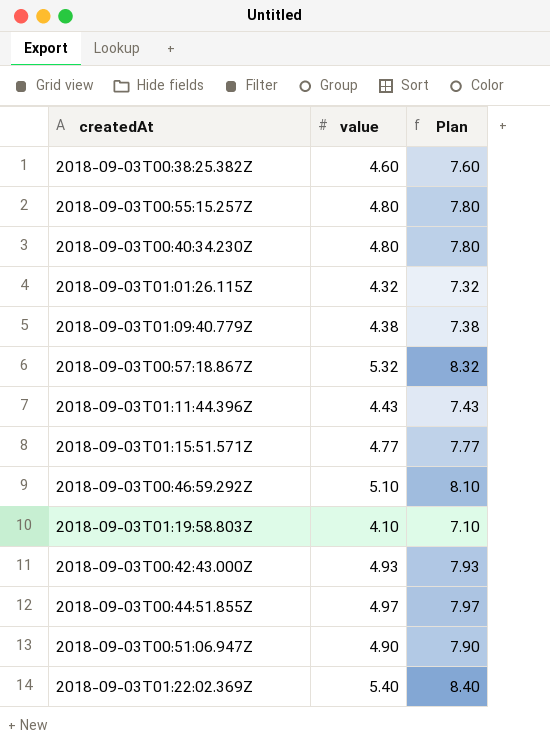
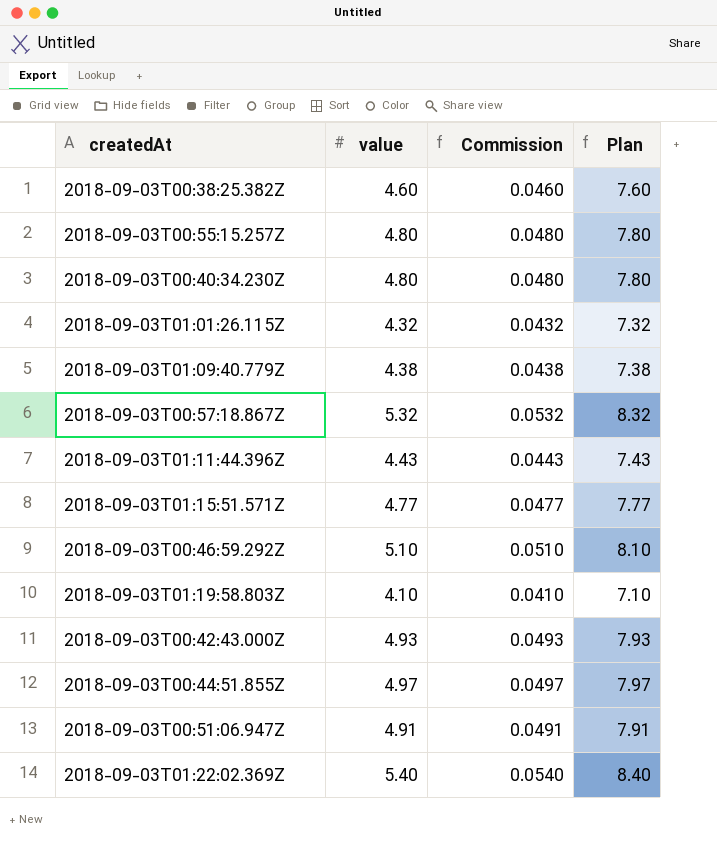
column Commission | formula: none -> [value] * 0.01
2018-09-03T00:51:06.947Z | value: 4.90 -> 4.91
2018-09-03T00:51:06.947Z | Plan: 7.90 -> 7.91

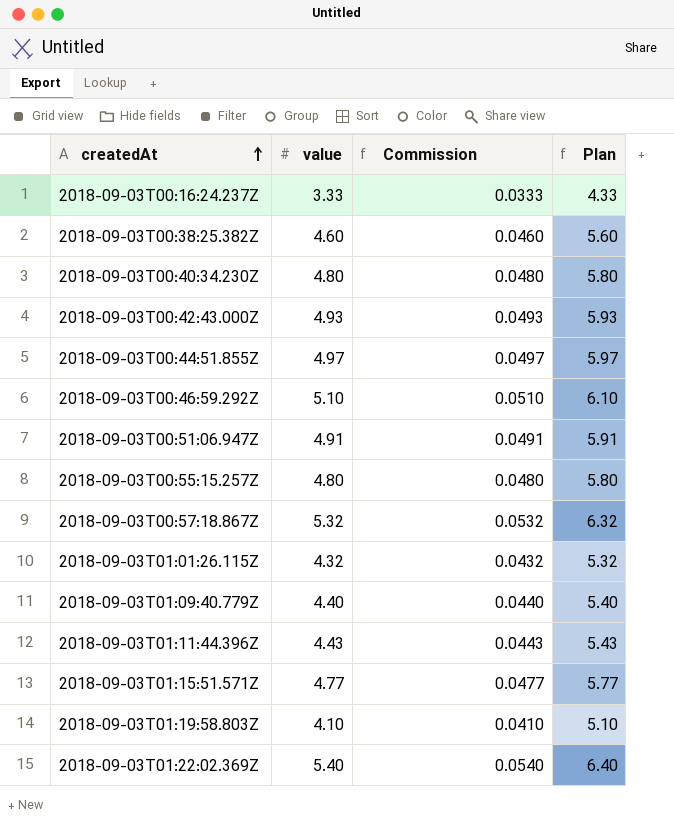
row order: none -> createdAt ascending
column Plan | formula: [value] + 3 -> [value] + 1
row 2018-09-03T00:16:24.237Z: none -> 3.33 | 0.0333 | 4.33
2018-09-03T01:09:40.779Z | value: 4.38 -> 4.40
2018-09-03T01:09:40.779Z | Commission: 0.0438 -> 0.0440

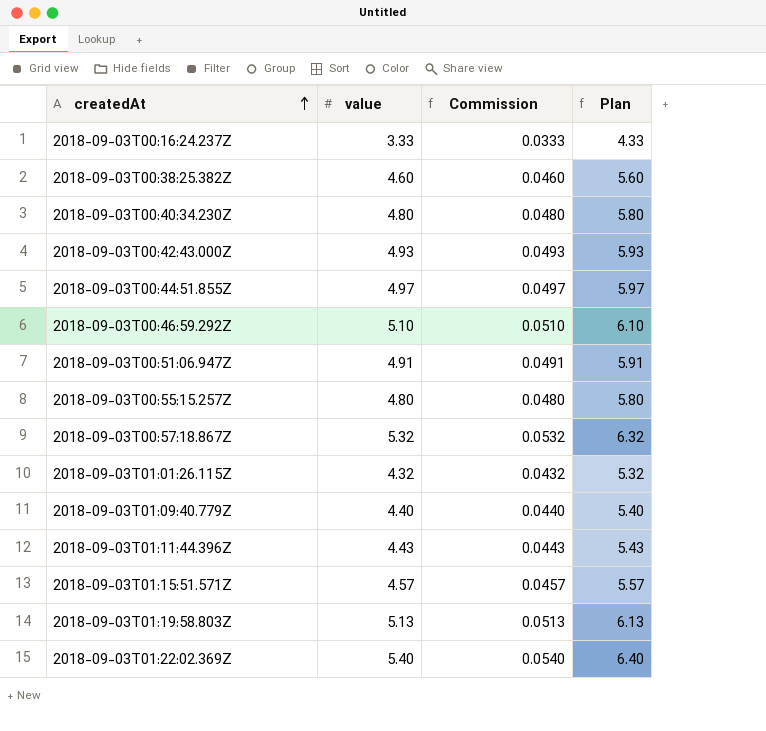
2018-09-03T01:15:51.571Z | value: 4.77 -> 4.57
2018-09-03T01:15:51.571Z | Commission: 0.0477 -> 0.0457
2018-09-03T01:15:51.571Z | Plan: 5.77 -> 5.57
2018-09-03T01:19:58.803Z | value: 4.10 -> 5.13
2018-09-03T01:19:58.803Z | Commission: 0.0410 -> 0.0513
2018-09-03T01:19:58.803Z | Plan: 5.10 -> 6.13

